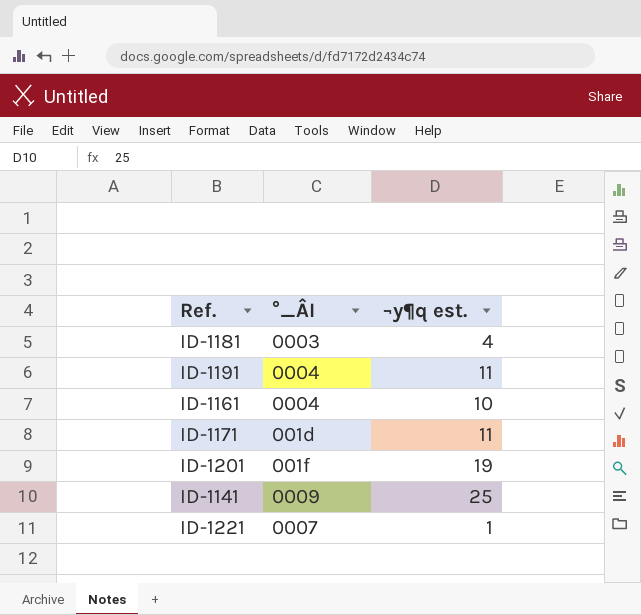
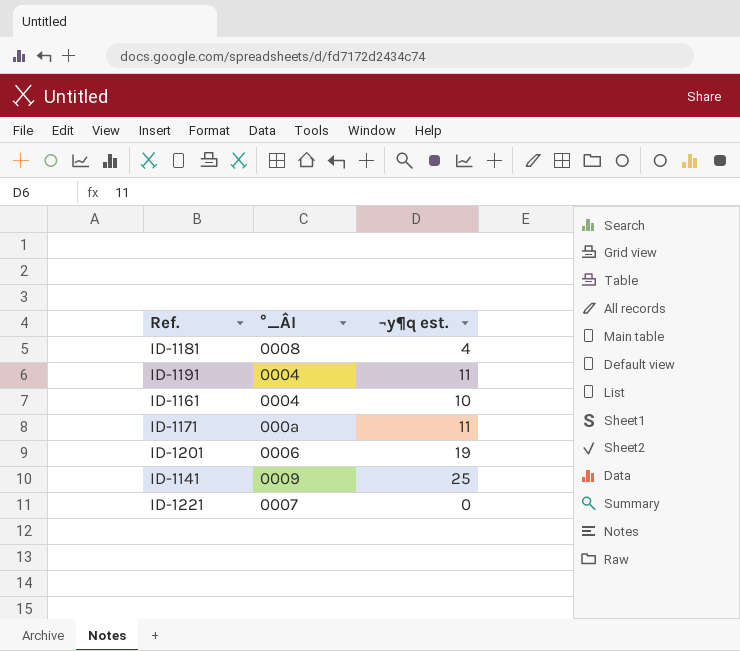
ID-1181 | °_ÂI: 0003 -> 0008
ID-1171 | °_ÂI: 001d -> 000a
ID-1201 | °_ÂI: 001f -> 0006
ID-1221 | ¬y¶q est.: 1 -> 0

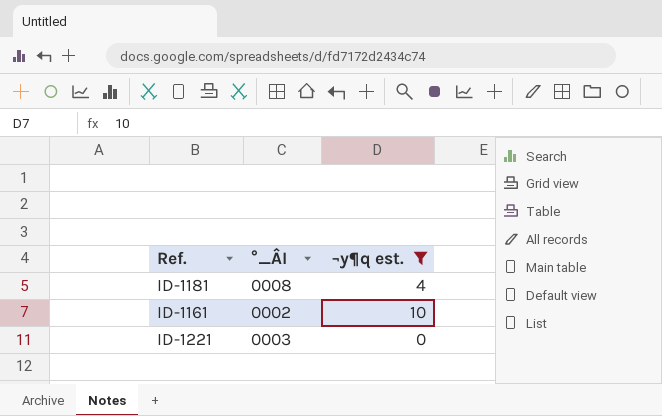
filter: none -> ¬y¶q est. <= 10
ID-1161 | °_ÂI: 0004 -> 0002
ID-1221 | °_ÂI: 0007 -> 0003

